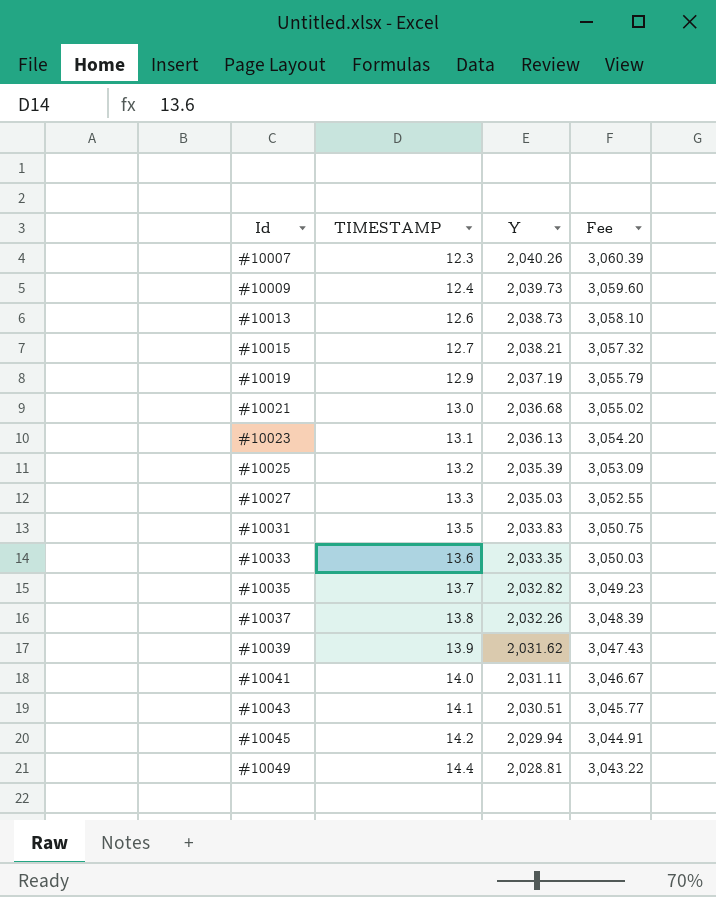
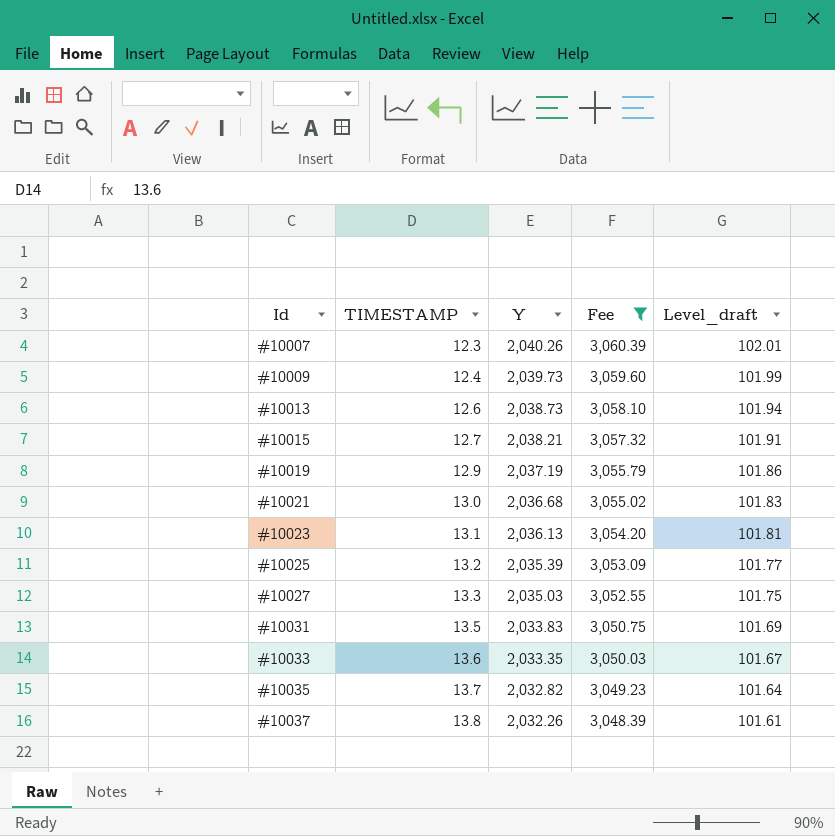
filter: none -> Fee >= 3,048.39
column Level_draft | formula: none -> [Y] * 0.05

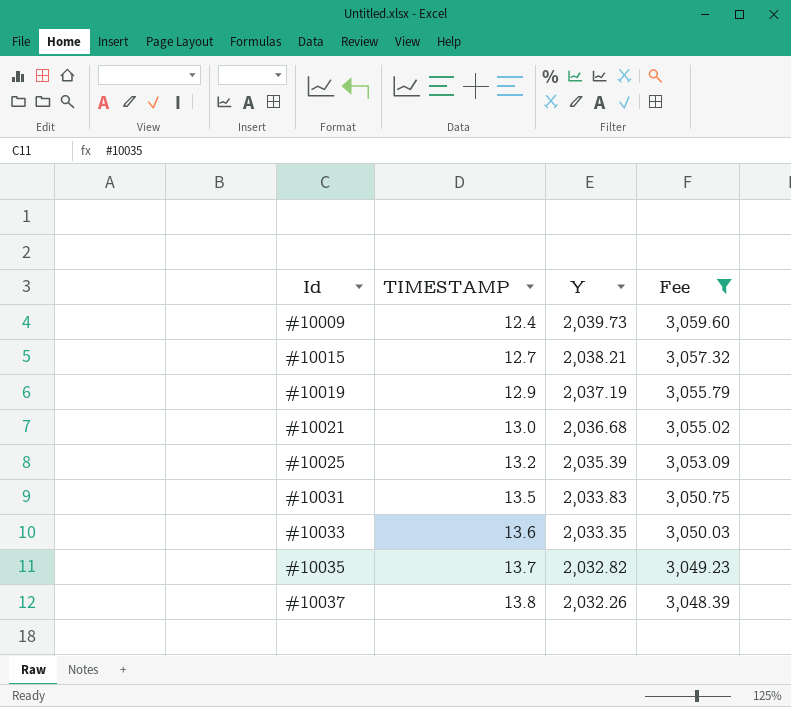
column Level_draft | formula: [Y] * 0.05 -> none
row #10007: 12.3 | 2,040.26 | 3,060.39 | 102.01 -> none
row #10013: 12.6 | 2,038.73 | 3,058.10 | 101.94 -> none
row #10023: 13.1 | 2,036.13 | 3,054.20 | 101.81 -> none
row #10027: 13.3 | 2,035.03 | 3,052.55 | 101.75 -> none

